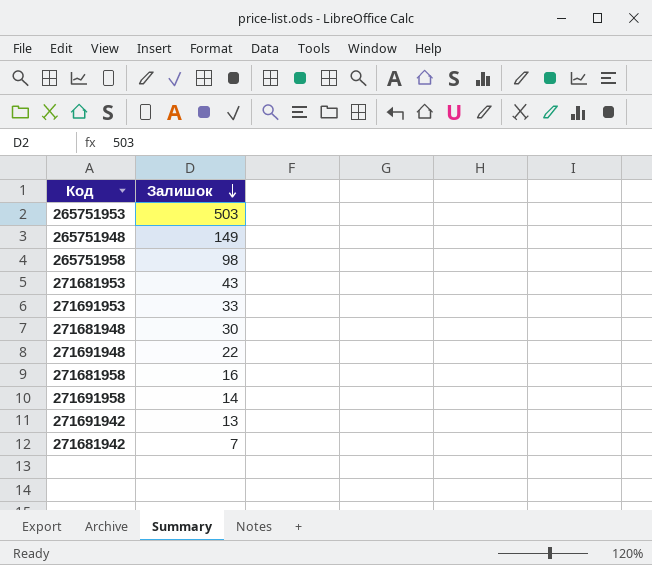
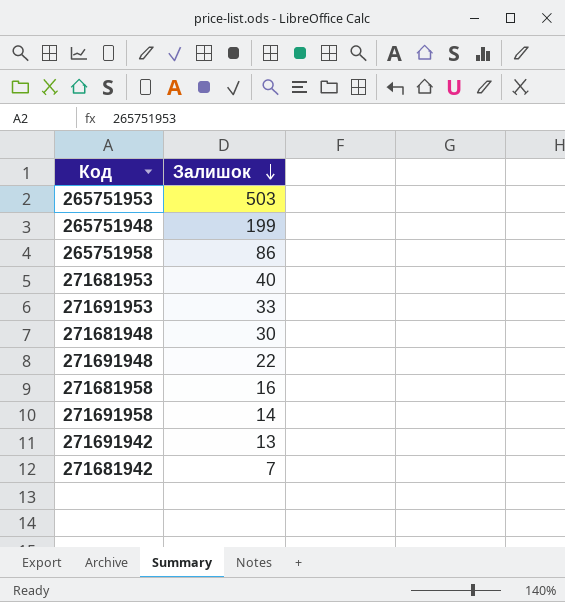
265751948 | Залишок: 149 -> 199
265751958 | Залишок: 98 -> 86
271681953 | Залишок: 43 -> 40

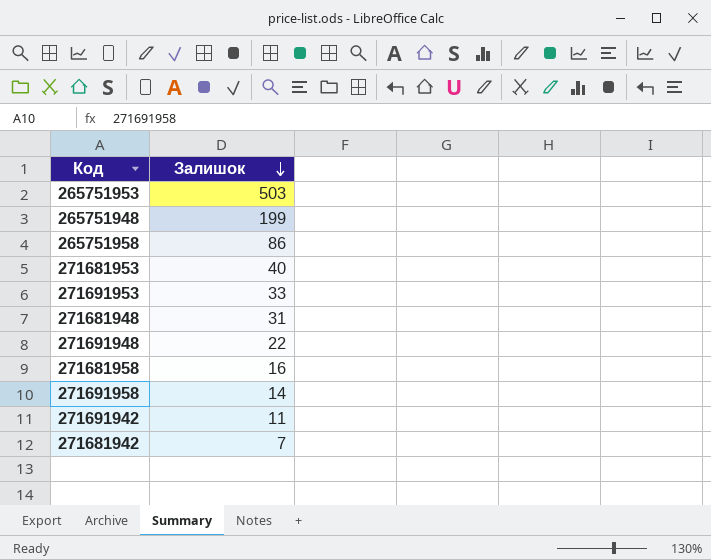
271681948 | Залишок: 30 -> 31
271691942 | Залишок: 13 -> 11

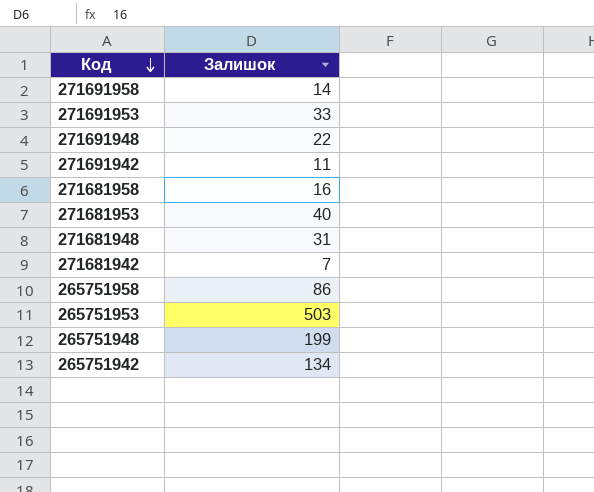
row order: Залишок descending -> Код descending
row 265751942: none -> 134

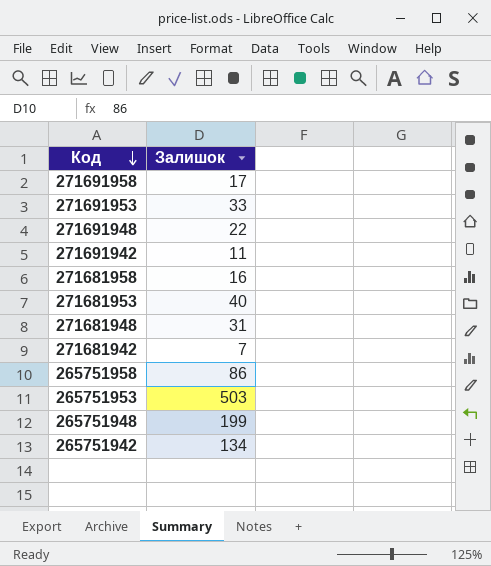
271691958 | Залишок: 14 -> 17

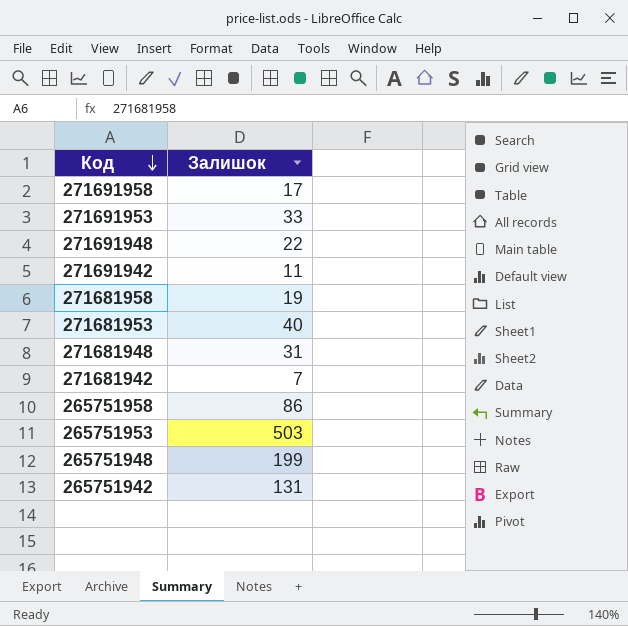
271681958 | Залишок: 16 -> 19
265751942 | Залишок: 134 -> 131

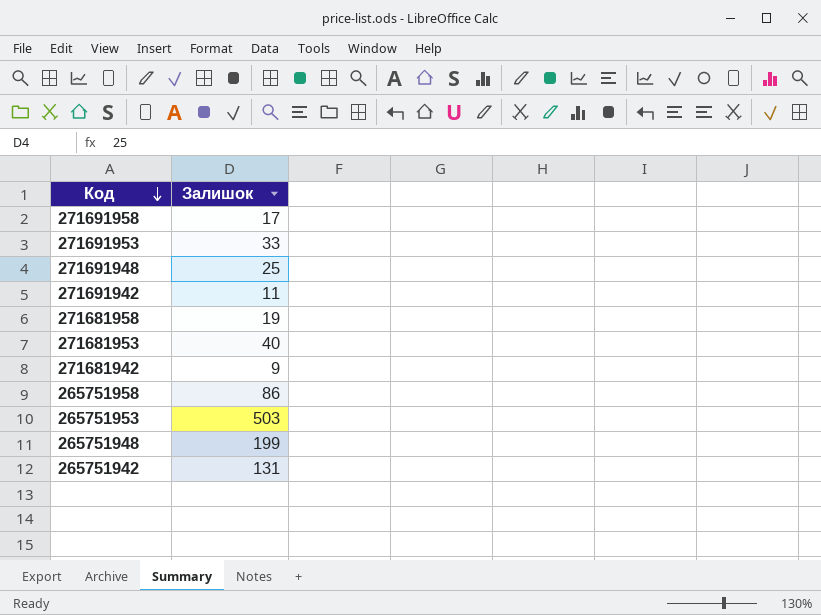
row 271681948: 31 -> none
271691948 | Залишок: 22 -> 25
271681942 | Залишок: 7 -> 9

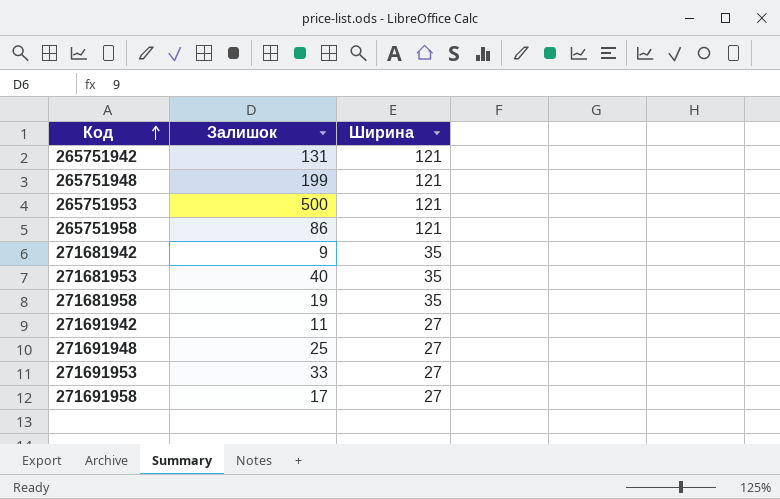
row order: Код descending -> Код ascending
column Ширина | position: none -> 3
265751953 | Залишок: 503 -> 500

